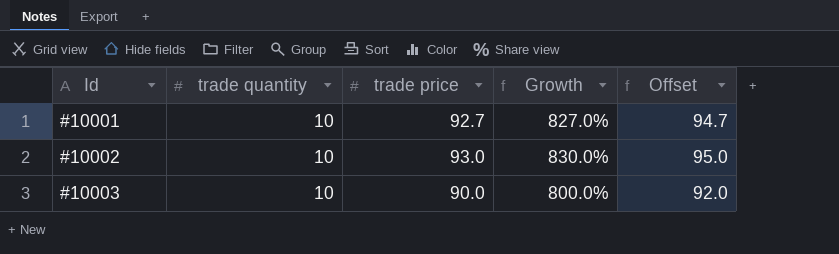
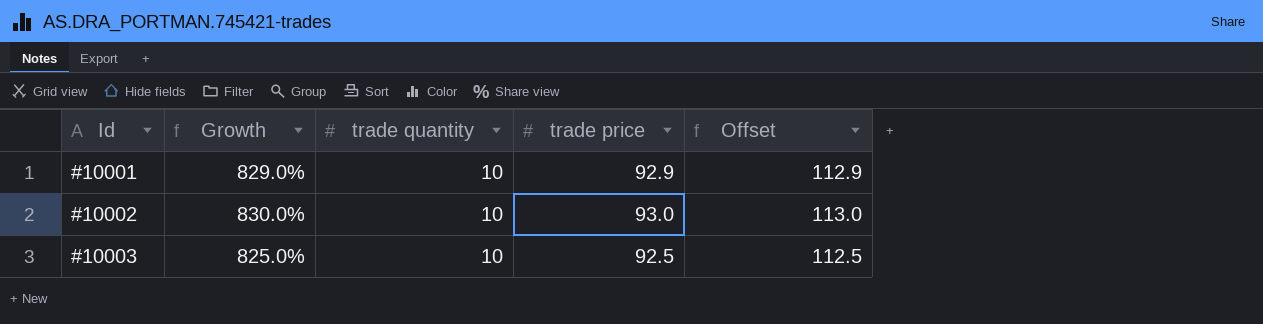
column Growth | position: 4 -> 2
column Offset | formula: [trade price] + 2 -> [trade price] + 20
#10001 | Growth: 827.0% -> 829.0%
#10001 | trade price: 92.7 -> 92.9
#10003 | Growth: 800.0% -> 825.0%
#10003 | trade price: 90.0 -> 92.5

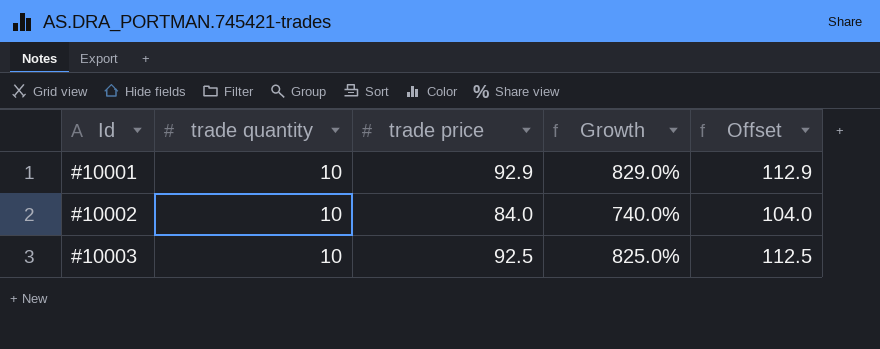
column Growth | position: 2 -> 4
#10002 | trade price: 93.0 -> 84.0
#10002 | Growth: 830.0% -> 740.0%
#10002 | Offset: 113.0 -> 104.0

